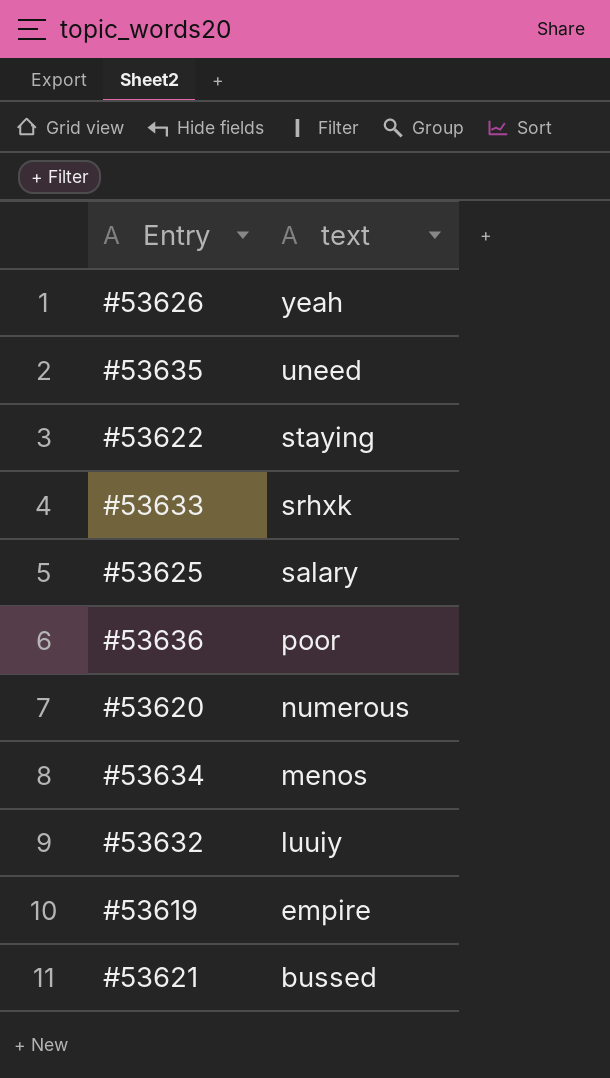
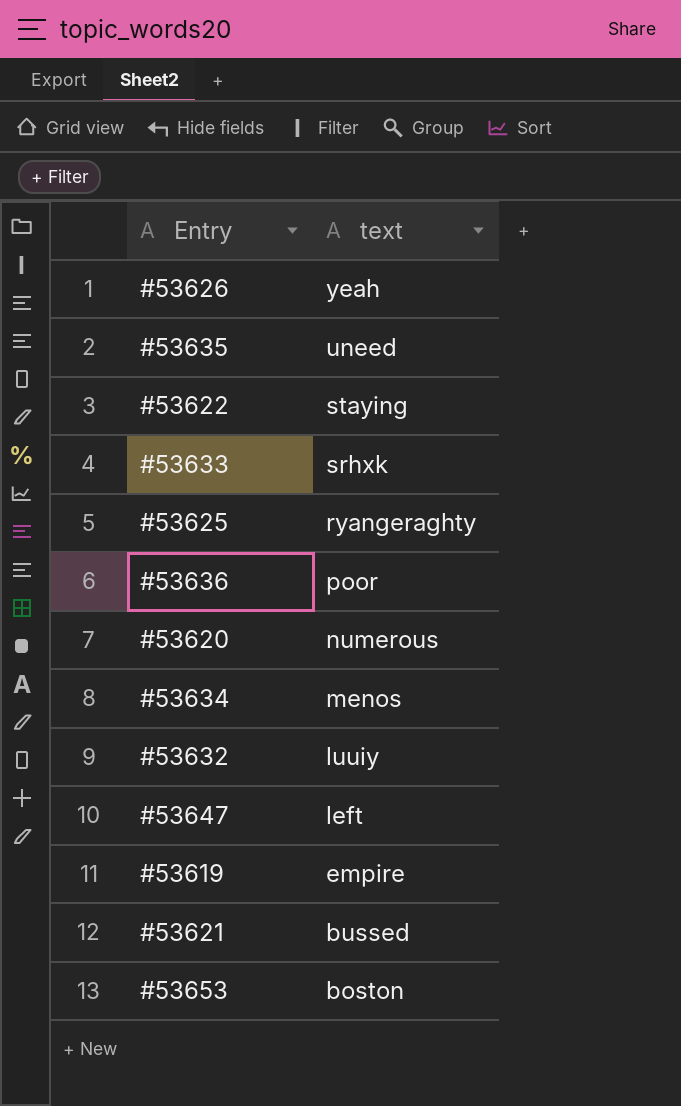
#53625 | text: salary -> ryangeraghty
row #53647: none -> left
row #53653: none -> boston

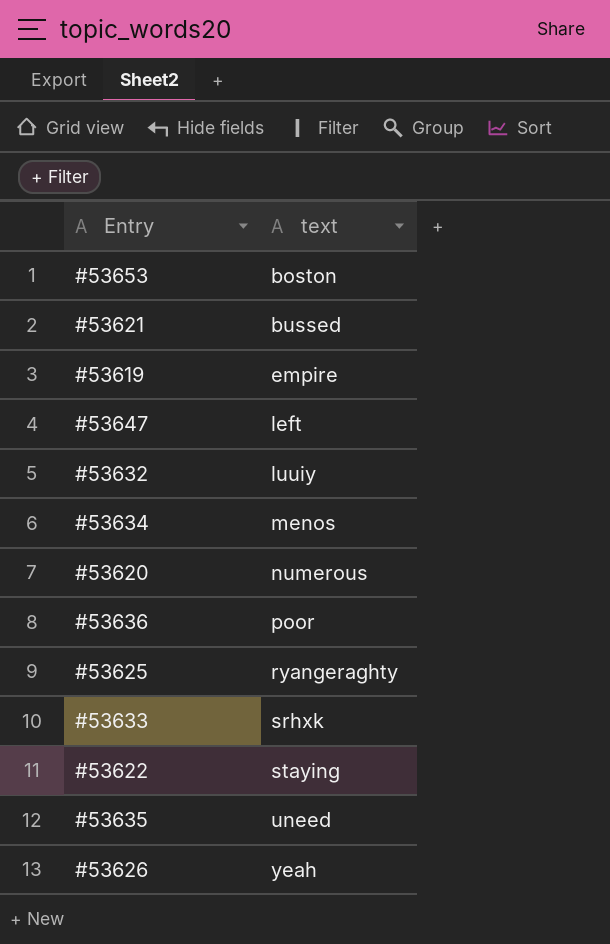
row order: text descending -> text ascending

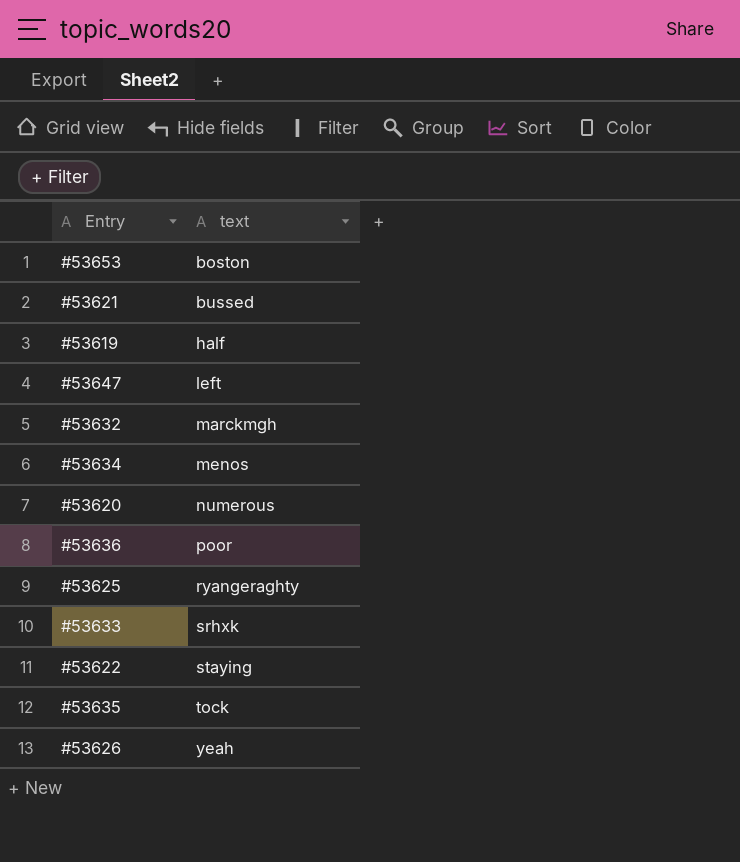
#53619 | text: empire -> half
#53632 | text: luuiy -> marckmgh
#53635 | text: uneed -> tock

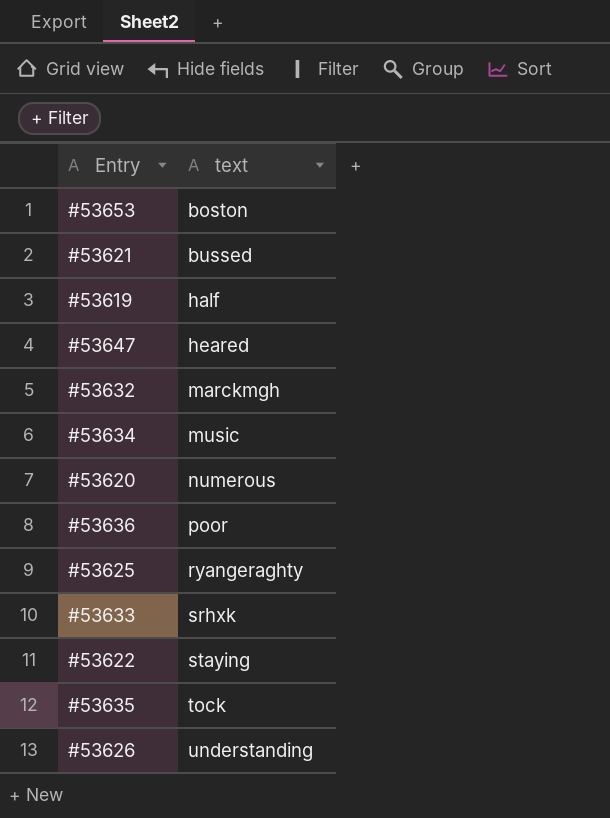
#53647 | text: left -> heared
#53634 | text: menos -> music
#53626 | text: yeah -> understanding

